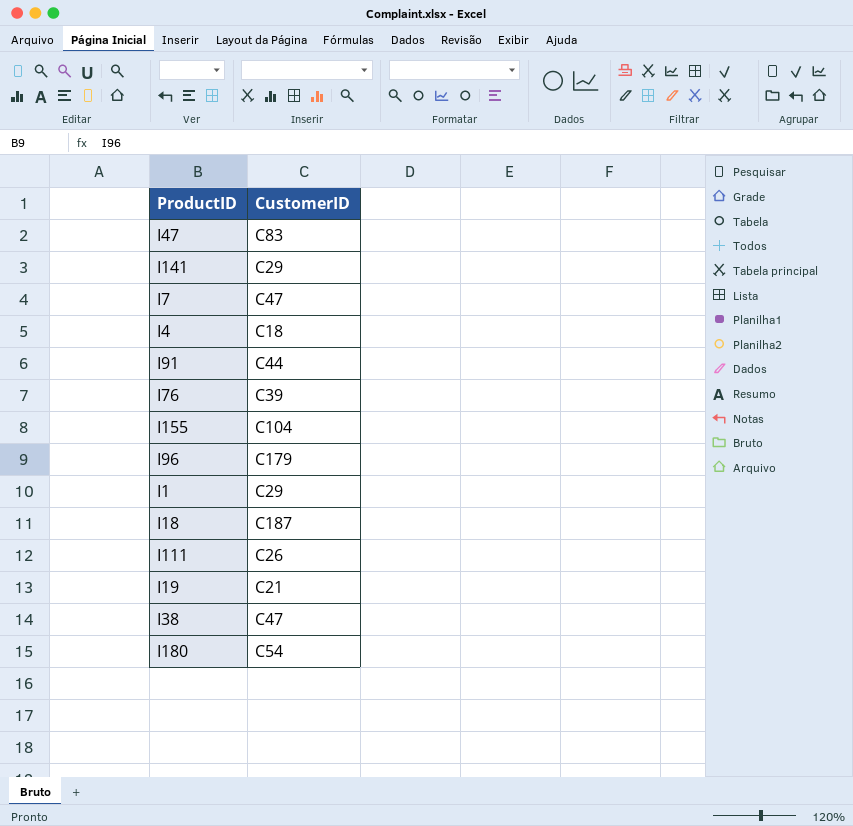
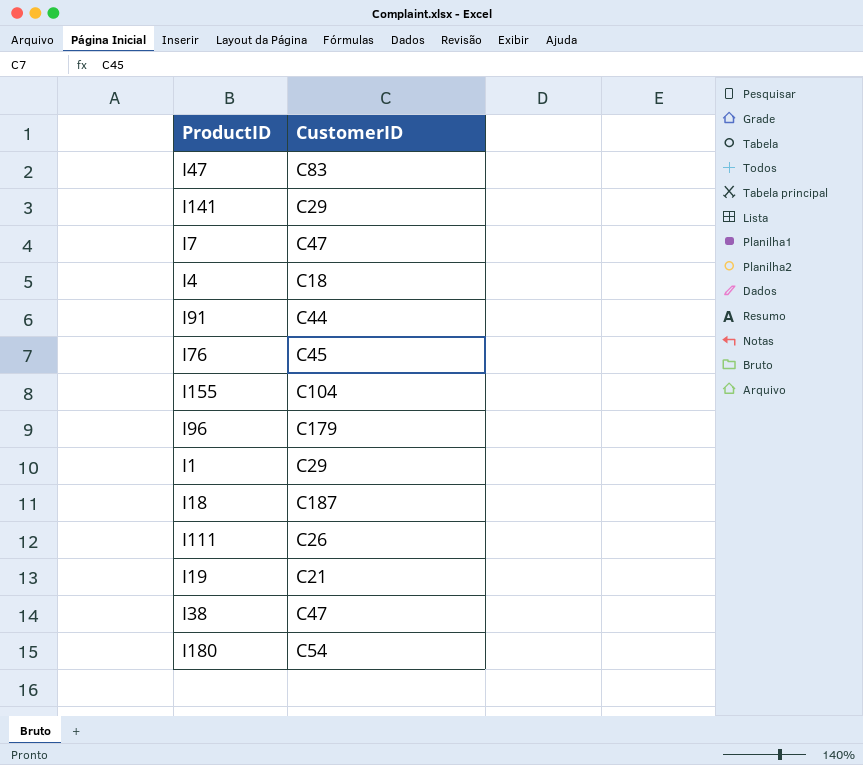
I76 | CustomerID: C39 -> C45

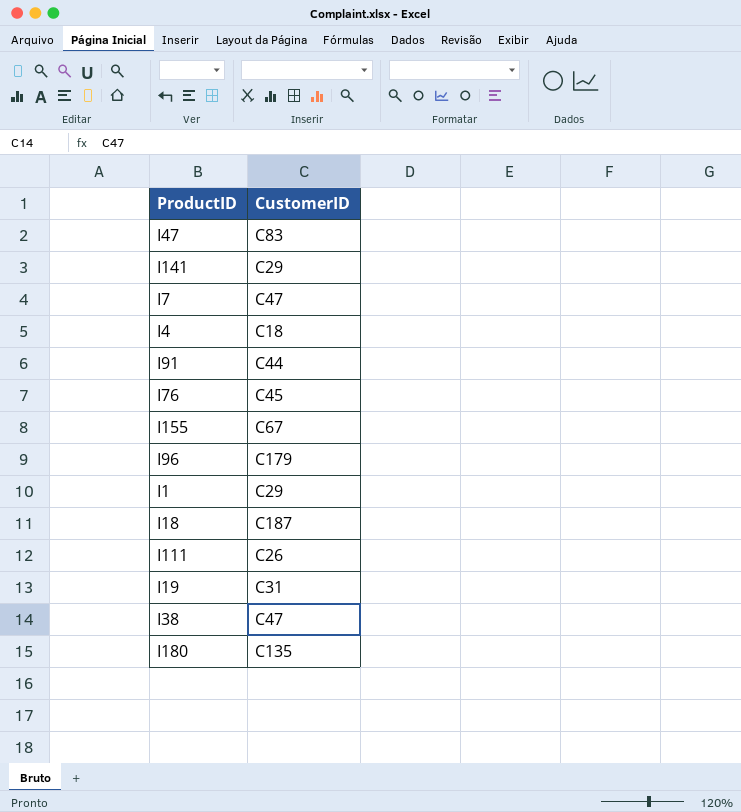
I155 | CustomerID: C104 -> C67
I19 | CustomerID: C21 -> C31
I180 | CustomerID: C54 -> C135

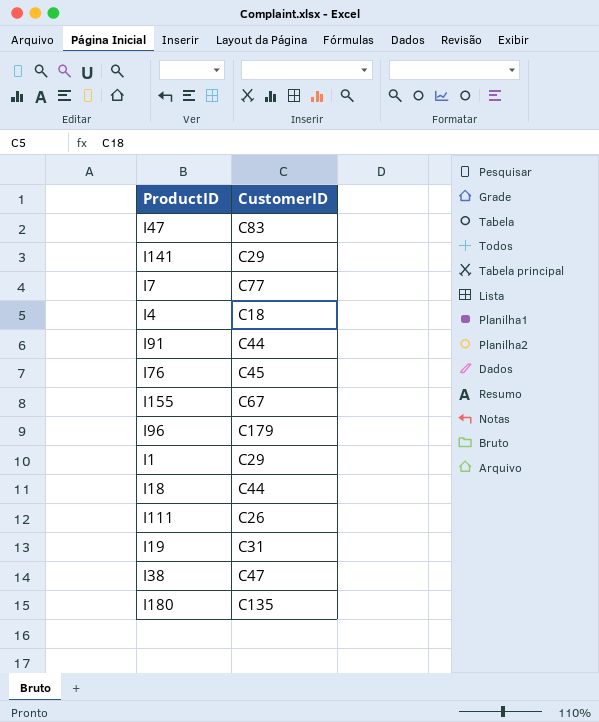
I7 | CustomerID: C47 -> C77
I18 | CustomerID: C187 -> C44

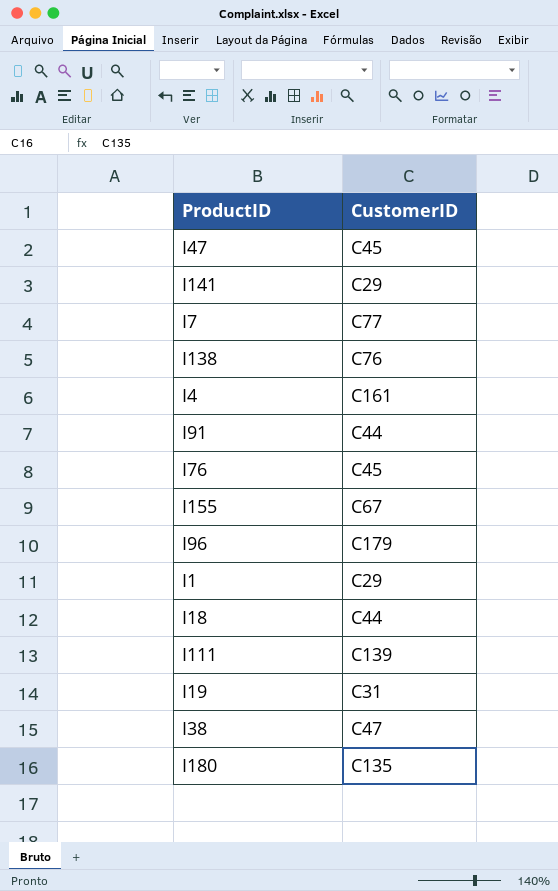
I47 | CustomerID: C83 -> C45
row I138: none -> C76
I4 | CustomerID: C18 -> C161
I111 | CustomerID: C26 -> C139

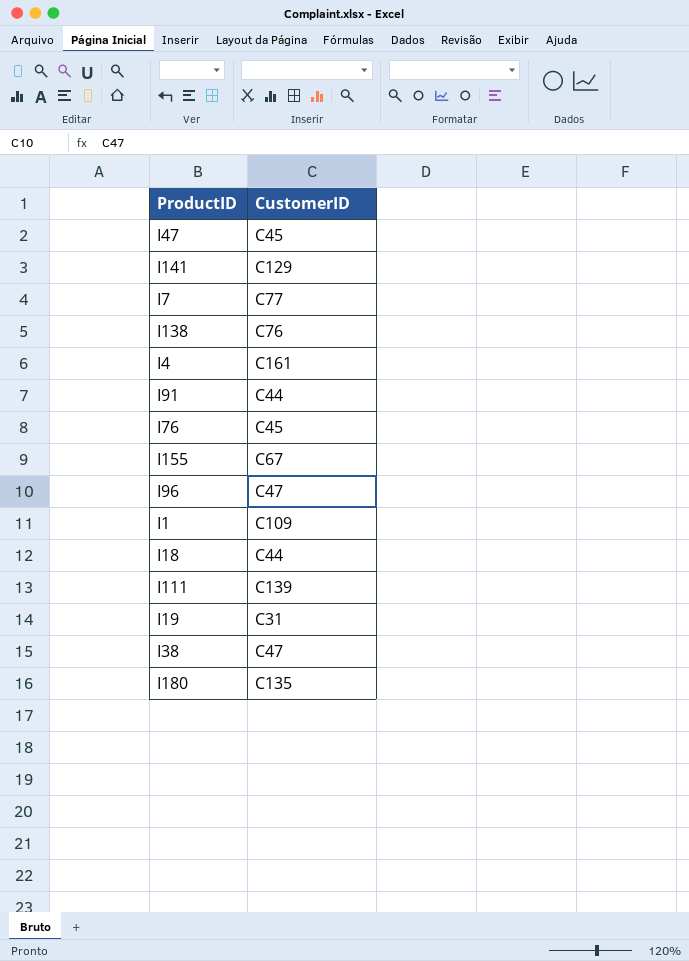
I141 | CustomerID: C29 -> C129
I96 | CustomerID: C179 -> C47
I1 | CustomerID: C29 -> C109

